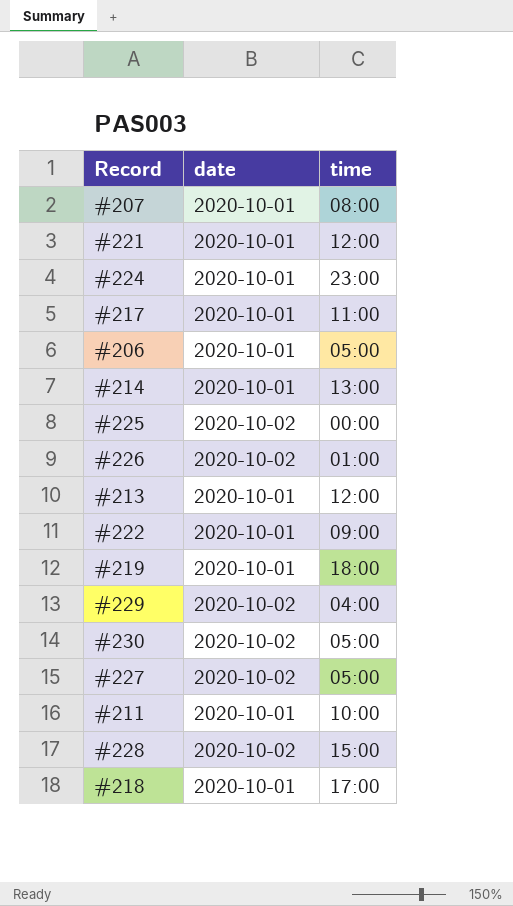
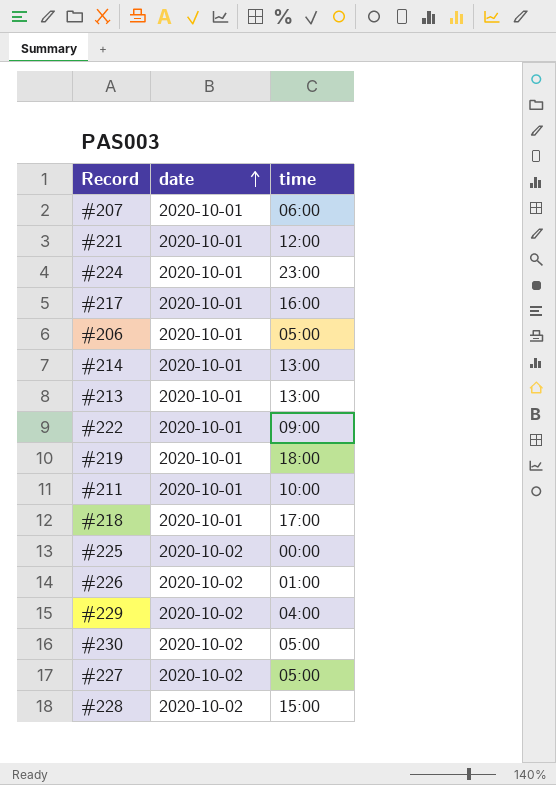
row order: none -> date ascending
#207 | time: 08:00 -> 06:00
#217 | time: 11:00 -> 16:00
#213 | time: 12:00 -> 13:00

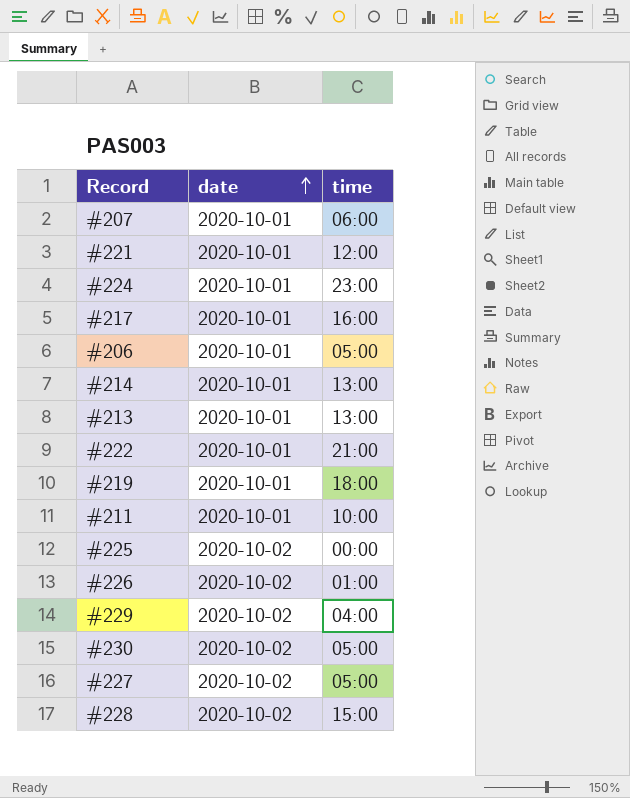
row #218: 2020-10-01 | 17:00 -> none
#222 | time: 09:00 -> 21:00

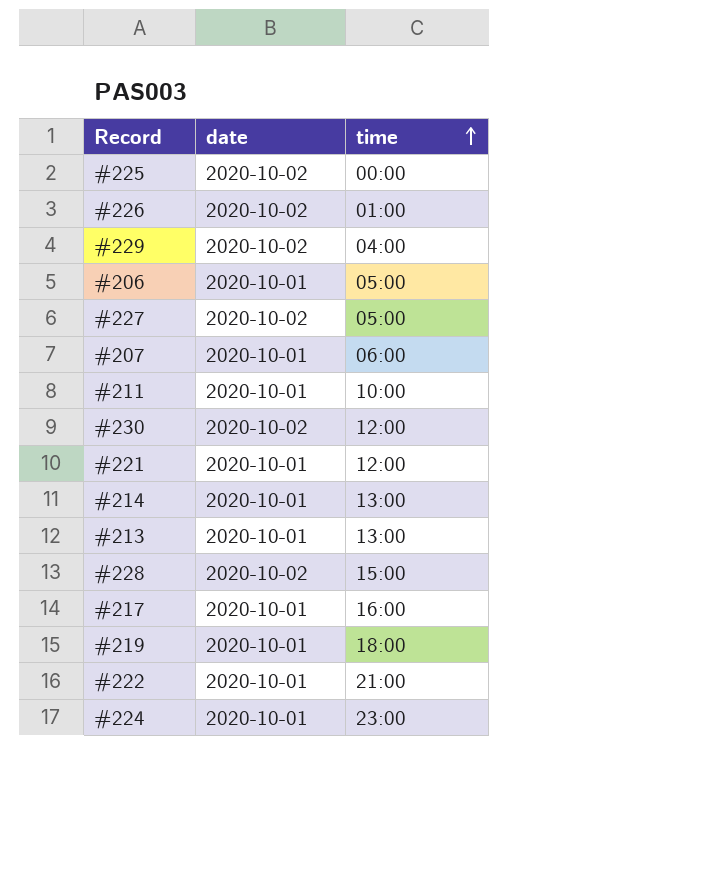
row order: date ascending -> time ascending
#230 | time: 05:00 -> 12:00

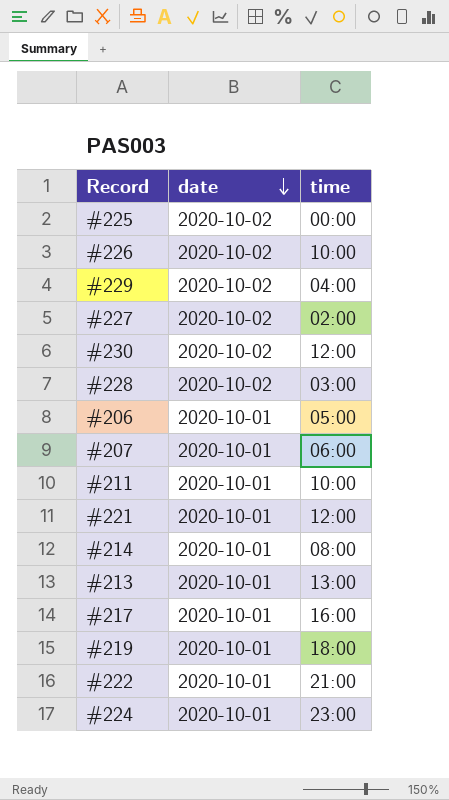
row order: time ascending -> date descending
#226 | time: 01:00 -> 10:00
#227 | time: 05:00 -> 02:00
#228 | time: 15:00 -> 03:00
#214 | time: 13:00 -> 08:00

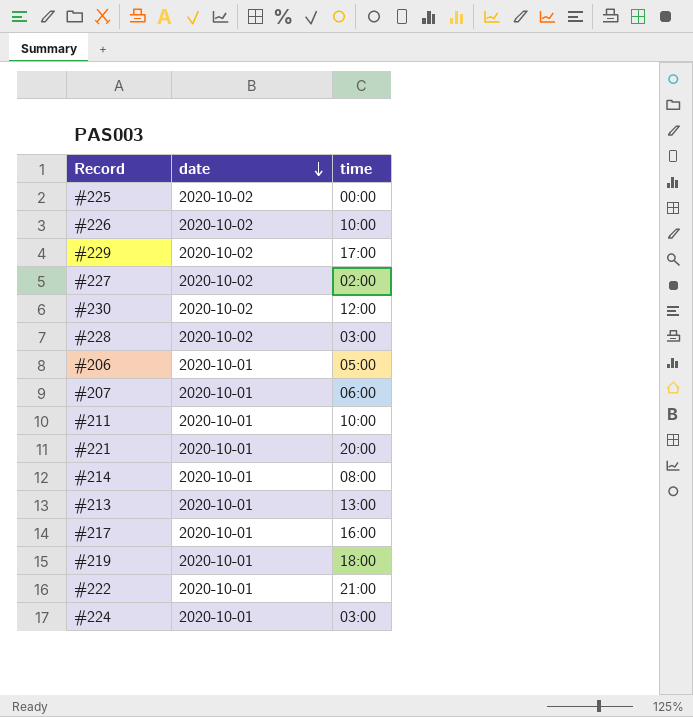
#229 | time: 04:00 -> 17:00
#221 | time: 12:00 -> 20:00
#224 | time: 23:00 -> 03:00

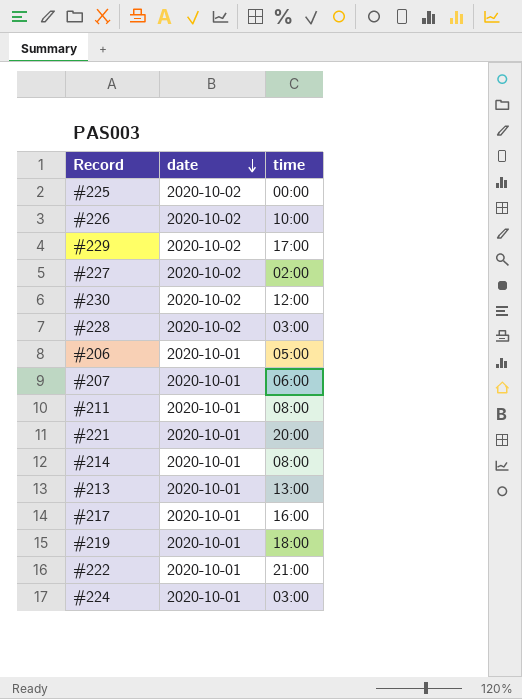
#211 | time: 10:00 -> 08:00

